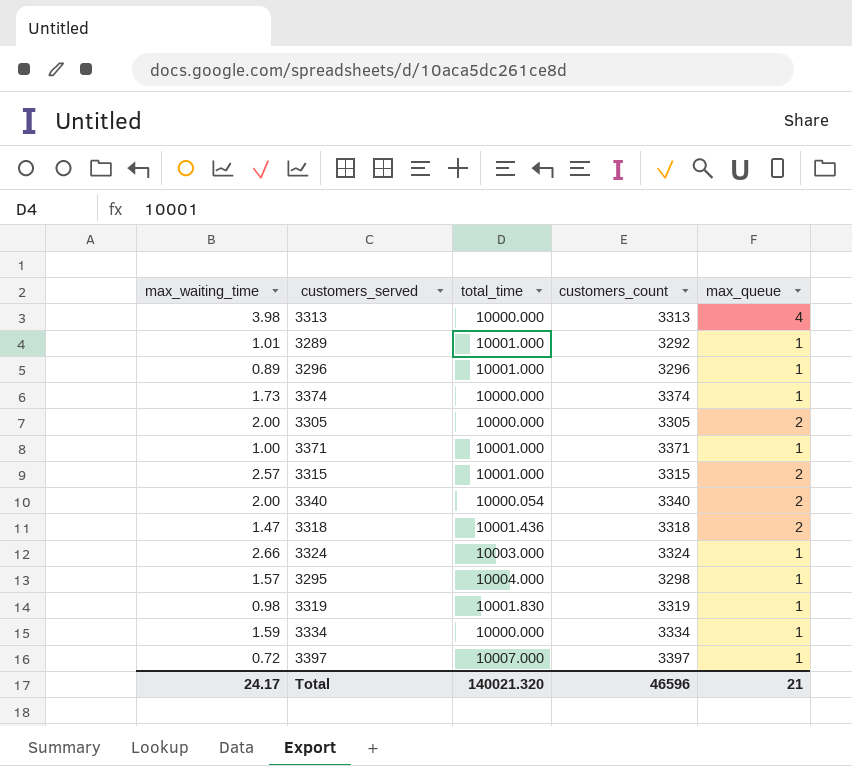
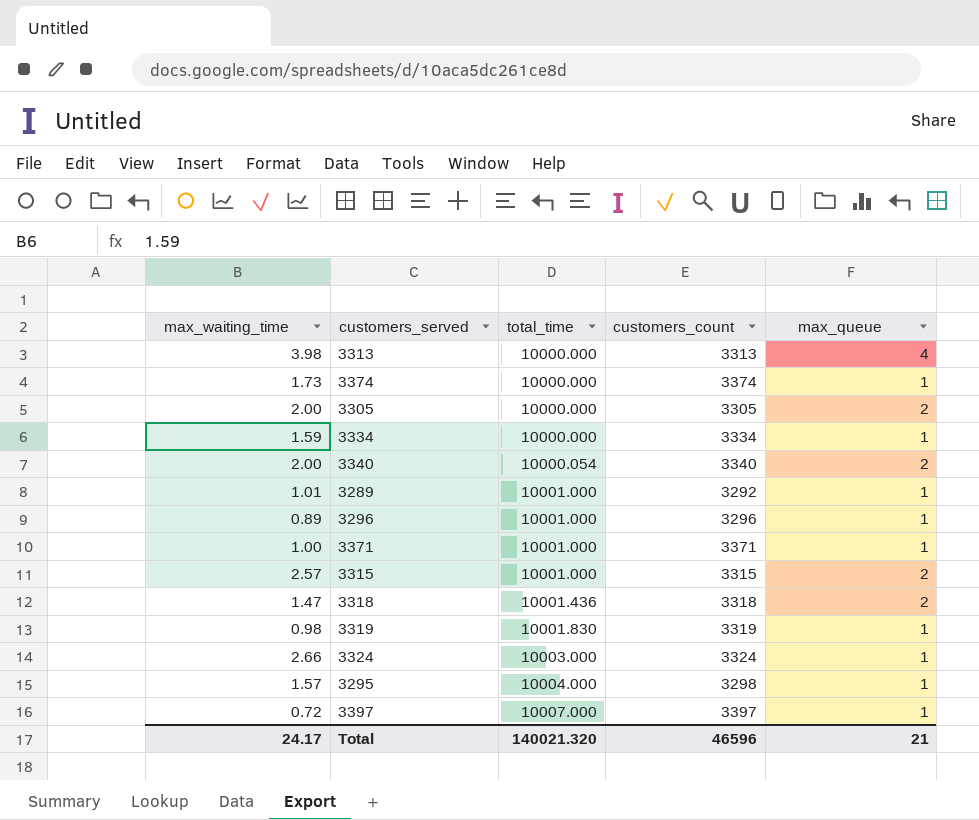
row order: none -> total_time ascending

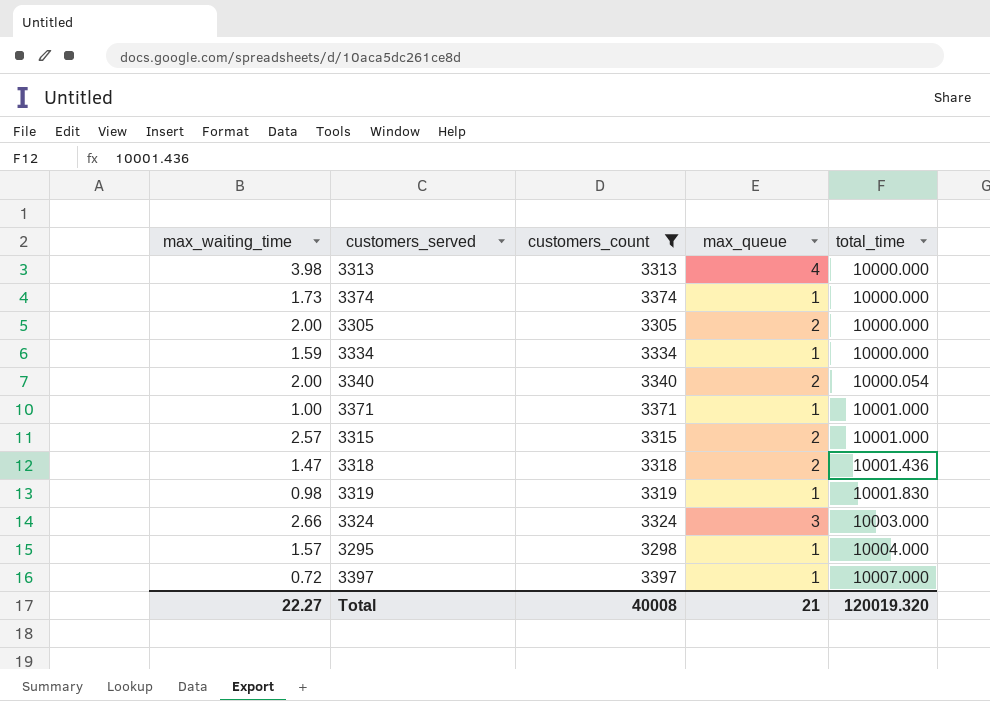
filter: none -> customers_count >= 3298
column total_time | position: 3 -> 5
3324 | max_queue: 1 -> 3
Total | max_waiting_time: 24.17 -> 22.27
Total | customers_count: 46596 -> 40008
Total | total_time: 140021.320 -> 120019.320

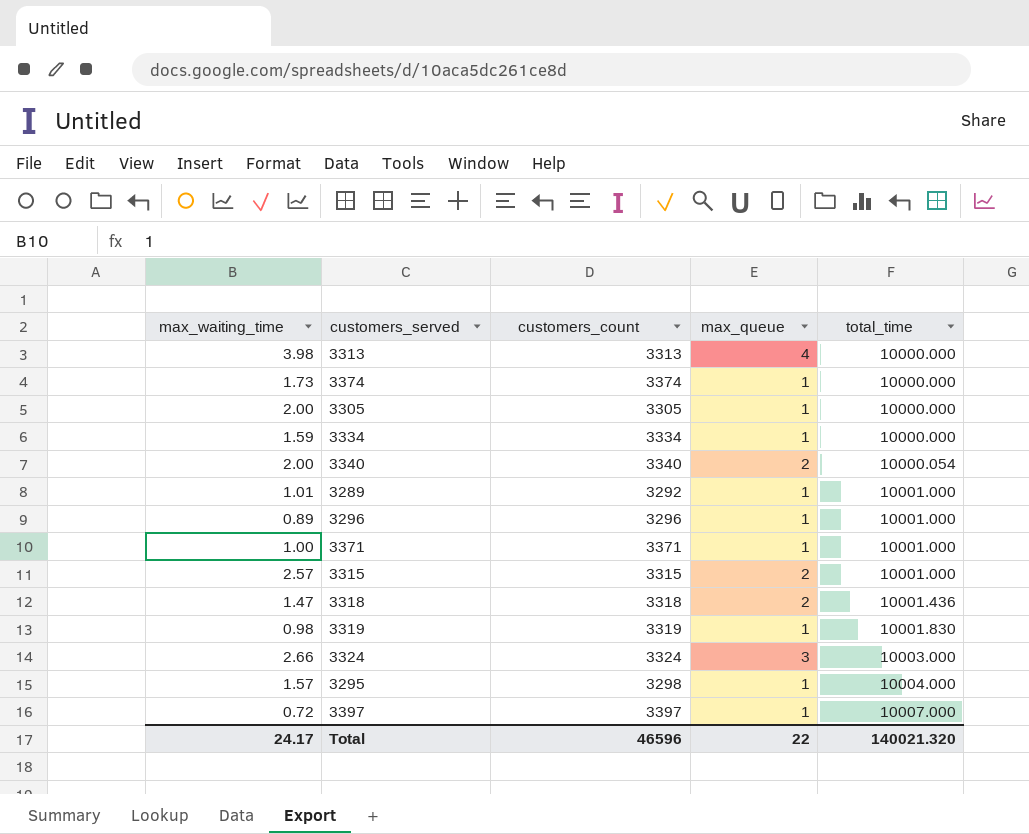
filter: customers_count >= 3298 -> none
3305 | max_queue: 2 -> 1
Total | max_waiting_time: 22.27 -> 24.17
Total | customers_count: 40008 -> 46596
Total | max_queue: 21 -> 22
Total | total_time: 120019.320 -> 140021.320

